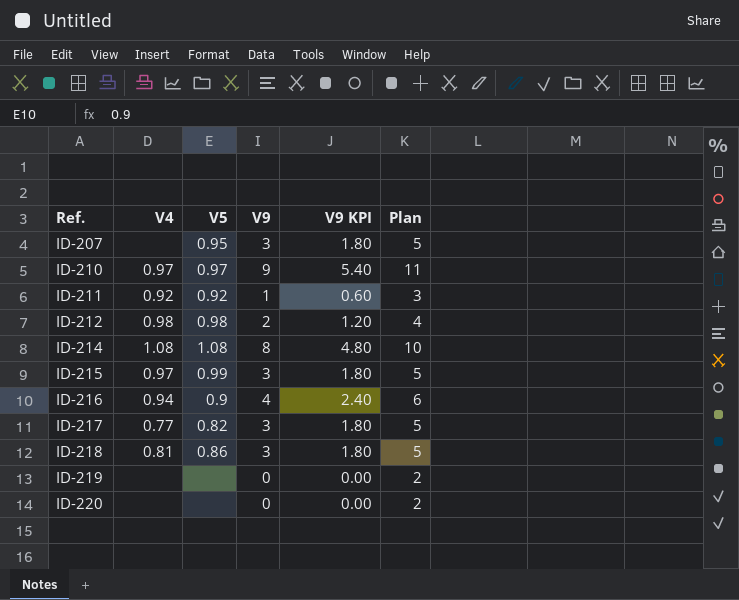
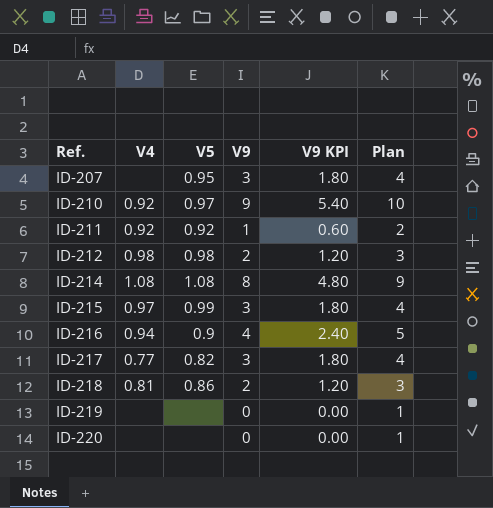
column Plan | formula: [V9] + 2 -> [V9] + 1
ID-210 | V4: 0.97 -> 0.92
ID-218 | V9: 3 -> 2
ID-218 | V9 KPI: 1.80 -> 1.20

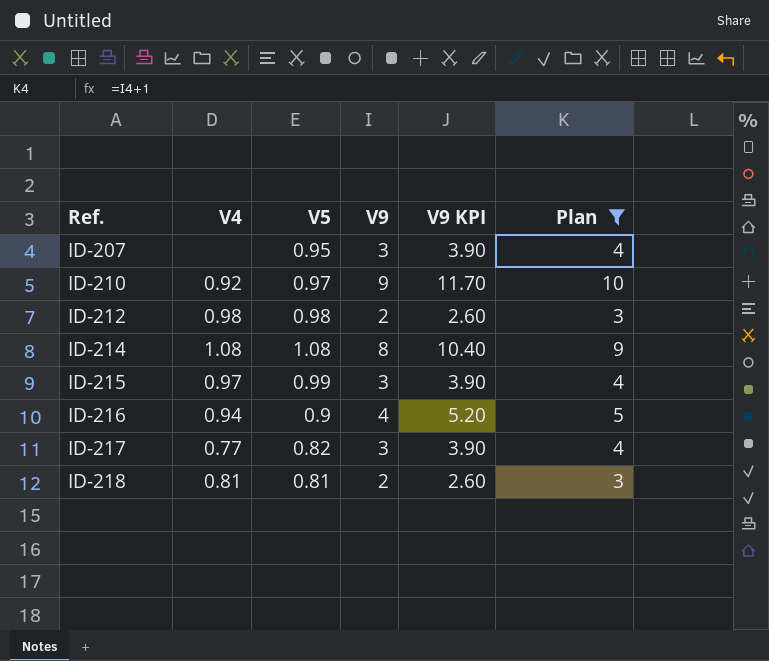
filter: none -> Plan >= 3
column V9 KPI | formula: [V9] * 0.6 -> [V9] * 1.3
ID-218 | V5: 0.86 -> 0.81

